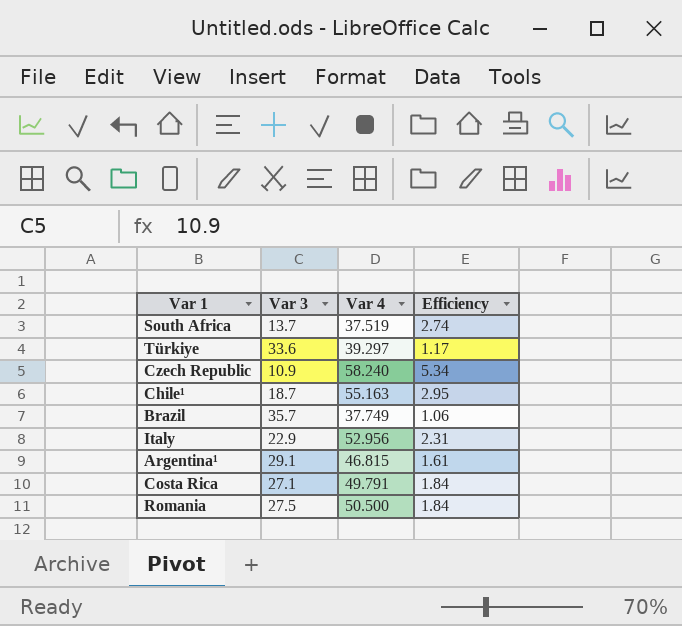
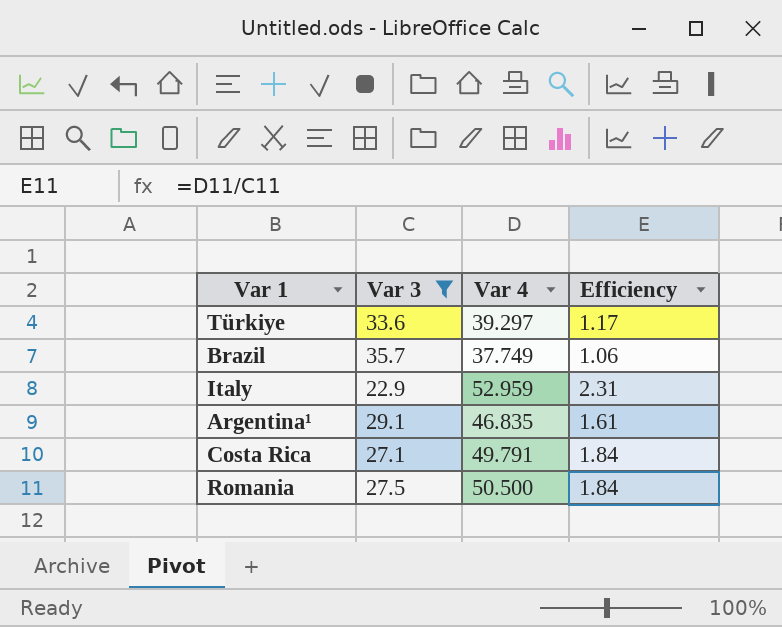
filter: none -> Var 3 >= 22.9
Italy | Var 4: 52.956 -> 52.959
Argentina¹ | Var 4: 46.815 -> 46.835

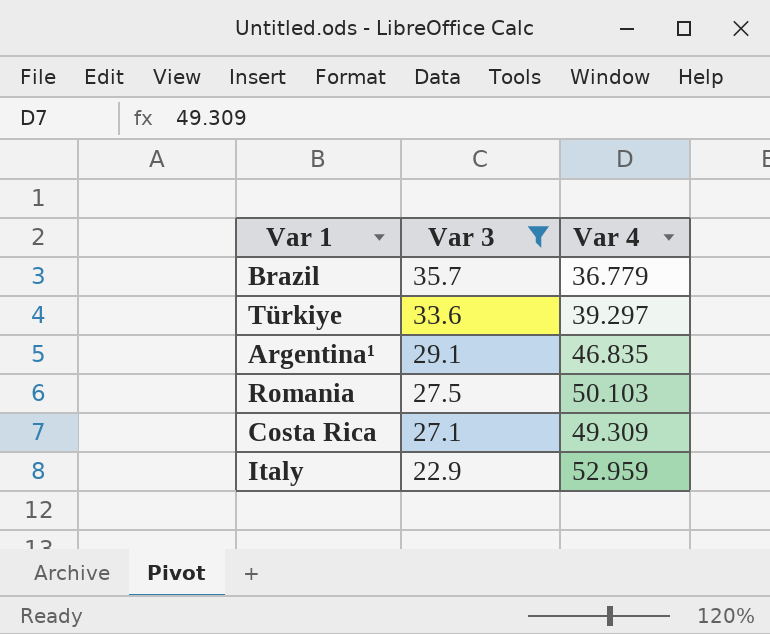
row order: none -> Var 3 descending
column Efficiency | formula: [Var 4] / [Var 3] -> none
Brazil | Var 4: 37.749 -> 36.779
Romania | Var 4: 50.500 -> 50.103
Costa Rica | Var 4: 49.791 -> 49.309

